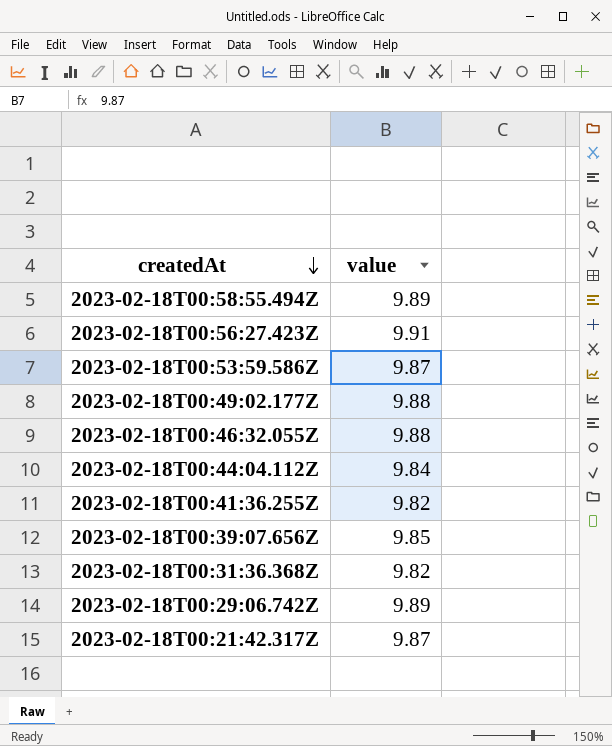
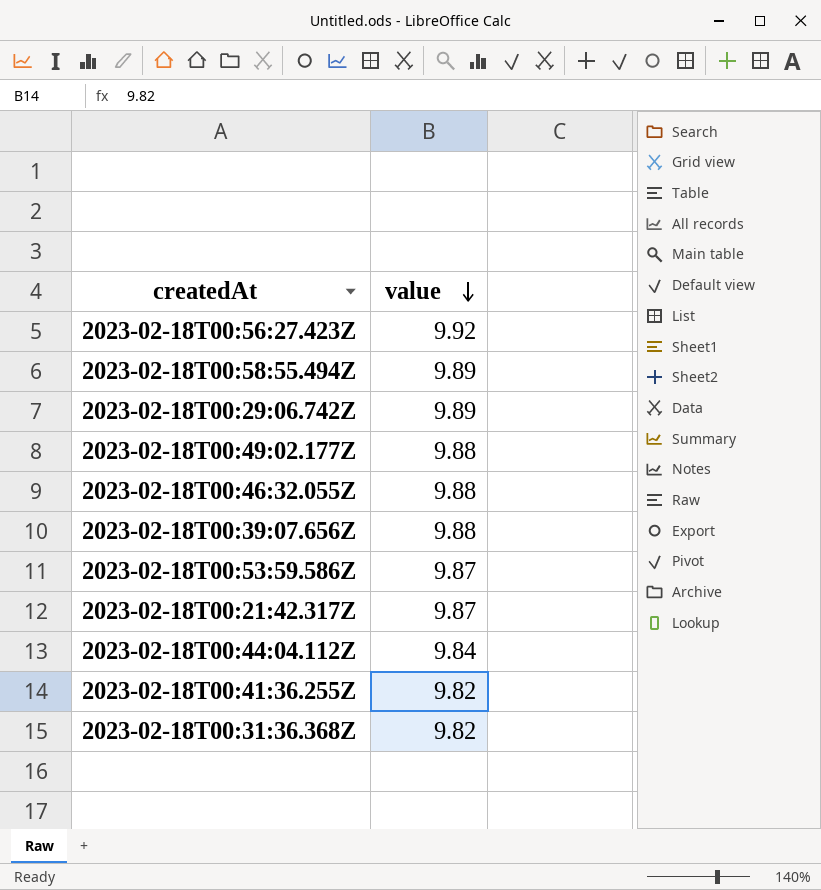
row order: createdAt descending -> value descending
2023-02-18T00:56:27.423Z | value: 9.91 -> 9.92
2023-02-18T00:39:07.656Z | value: 9.85 -> 9.88

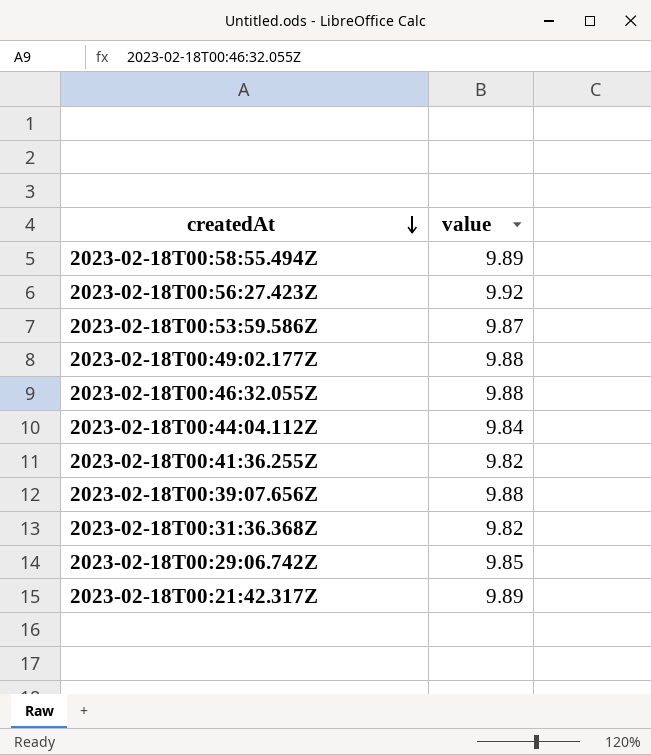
row order: value descending -> createdAt descending
2023-02-18T00:29:06.742Z | value: 9.89 -> 9.85
2023-02-18T00:21:42.317Z | value: 9.87 -> 9.89

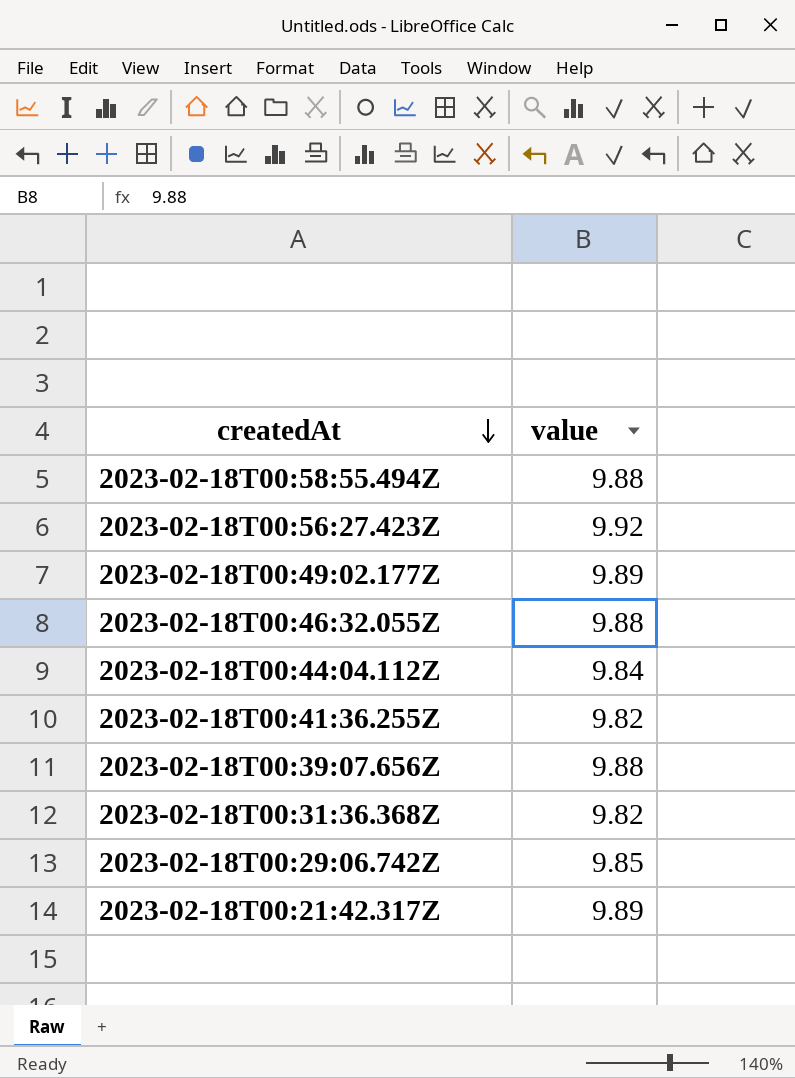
row 2023-02-18T00:53:59.586Z: 9.87 -> none
2023-02-18T00:58:55.494Z | value: 9.89 -> 9.88
2023-02-18T00:49:02.177Z | value: 9.88 -> 9.89

